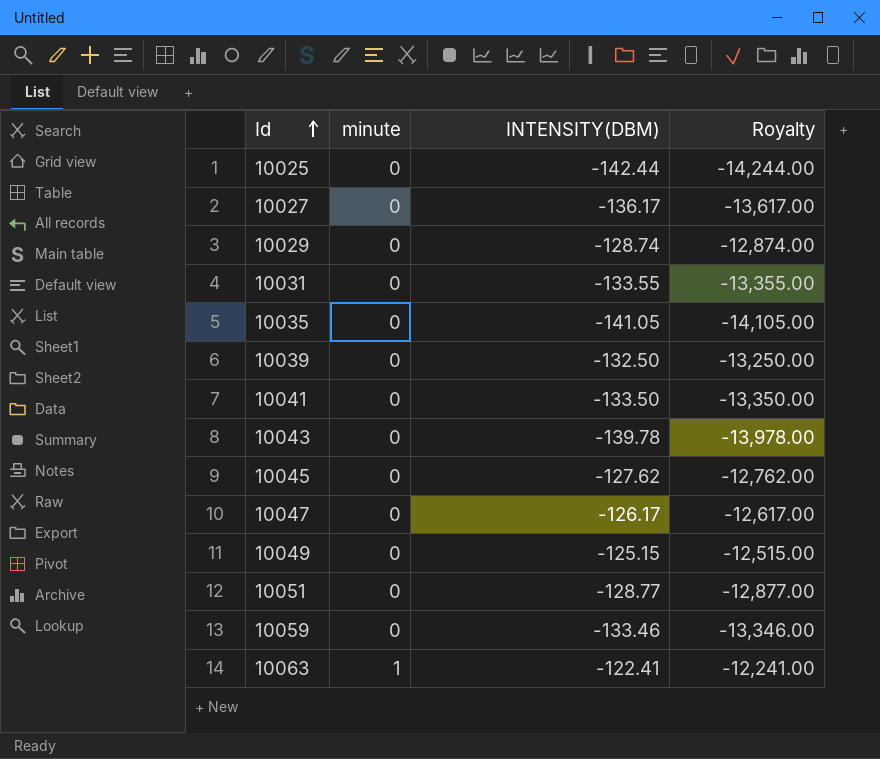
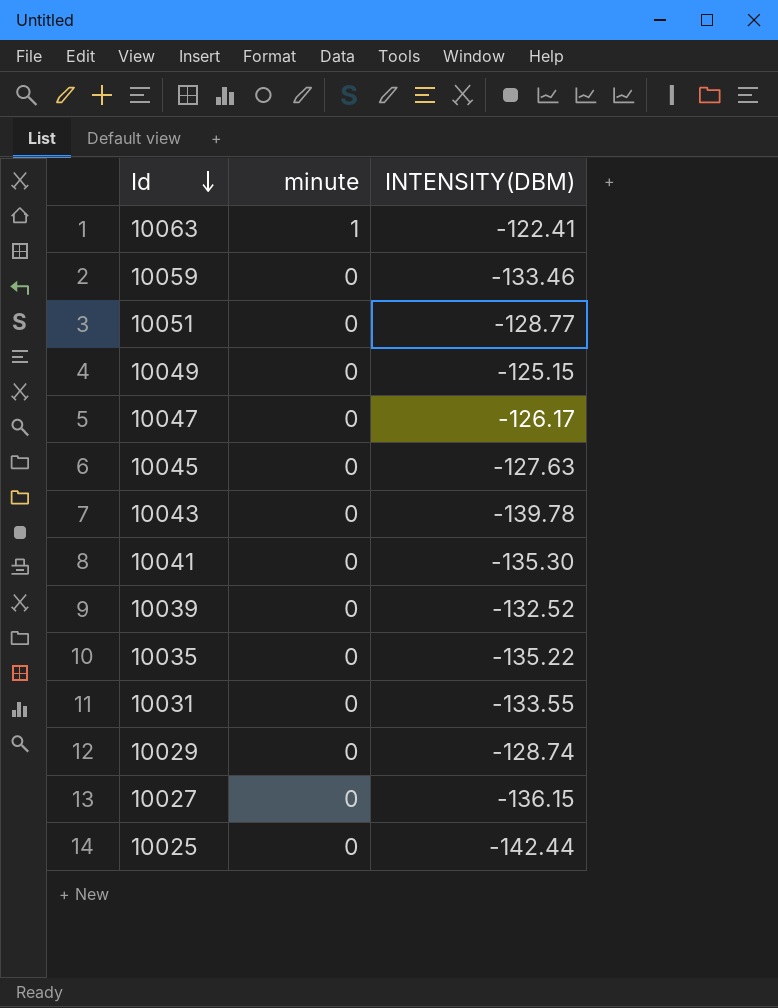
row order: Id ascending -> Id descending
column Royalty | formula: [INTENSITY(DBM)] * 100 -> none
10045 | INTENSITY(DBM): -127.62 -> -127.63
10041 | INTENSITY(DBM): -133.50 -> -135.30
10039 | INTENSITY(DBM): -132.50 -> -132.52
10035 | INTENSITY(DBM): -141.05 -> -135.22
10027 | INTENSITY(DBM): -136.17 -> -136.15

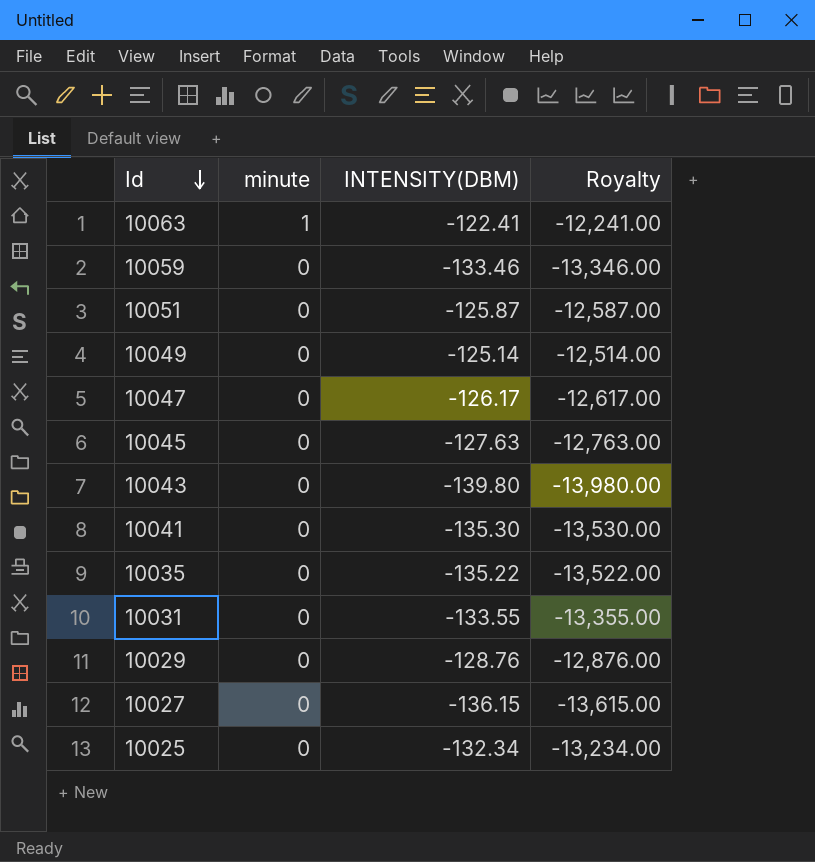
column Royalty | formula: none -> [INTENSITY(DBM)] * 100
row 10039: 0 | -132.52 -> none
10051 | INTENSITY(DBM): -128.77 -> -125.87
10049 | INTENSITY(DBM): -125.15 -> -125.14
10043 | INTENSITY(DBM): -139.78 -> -139.80
10029 | INTENSITY(DBM): -128.74 -> -128.76
10025 | INTENSITY(DBM): -142.44 -> -132.34

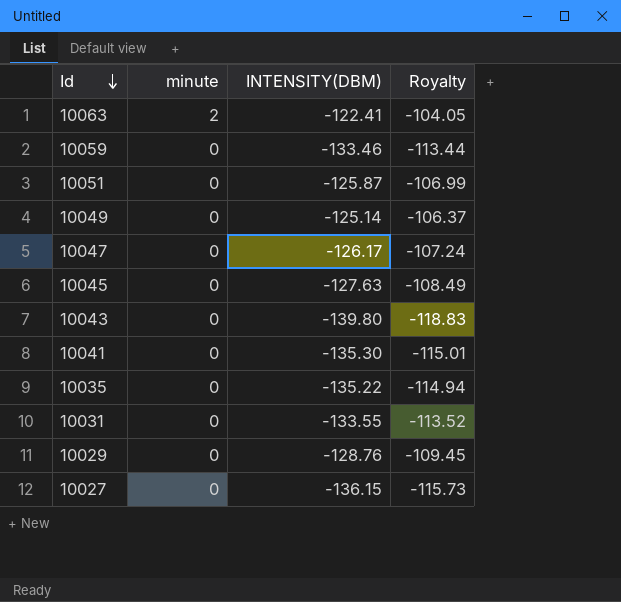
column Royalty | formula: [INTENSITY(DBM)] * 100 -> [INTENSITY(DBM)] * 0.85
row 10025: 0 | -132.34 | -13,234.00 -> none
10063 | minute: 1 -> 2

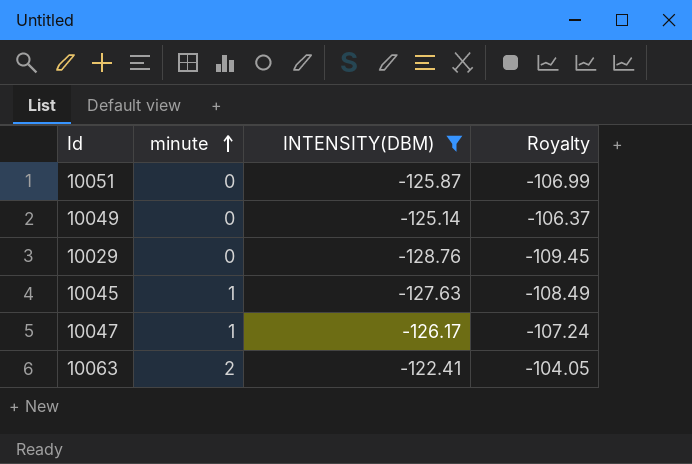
filter: none -> INTENSITY(DBM) >= -128.76
row order: Id descending -> minute ascending
10045 | minute: 0 -> 1
10047 | minute: 0 -> 1

